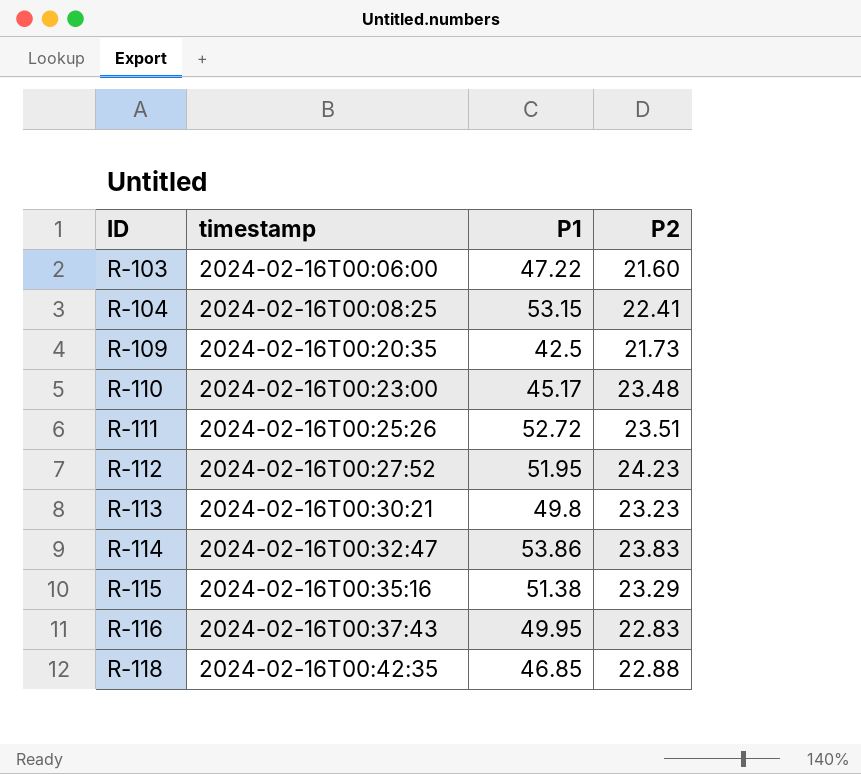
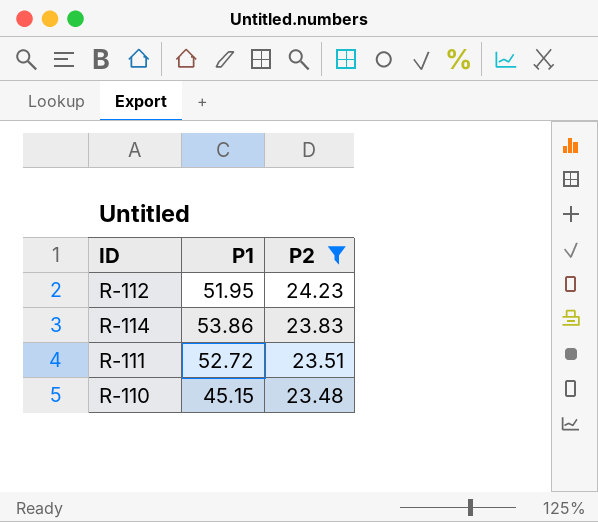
filter: none -> P2 >= 23.48
row order: ID ascending -> P2 descending
column timestamp | position: 2 -> none
R-110 | P1: 45.17 -> 45.15

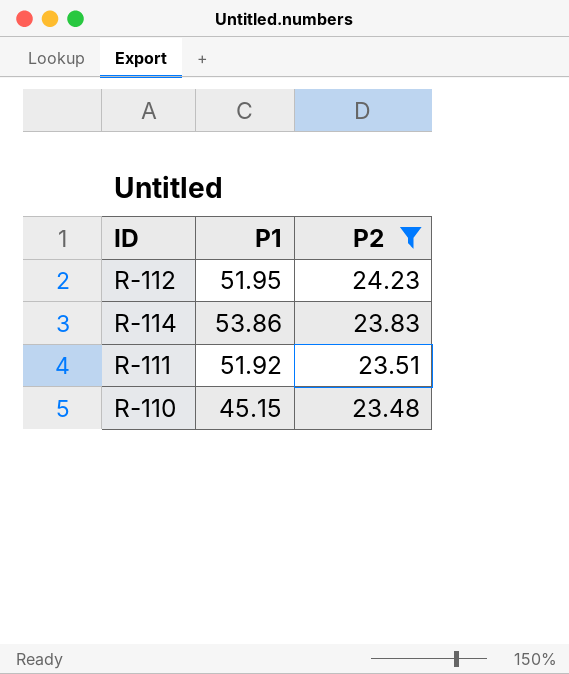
R-111 | P1: 52.72 -> 51.92

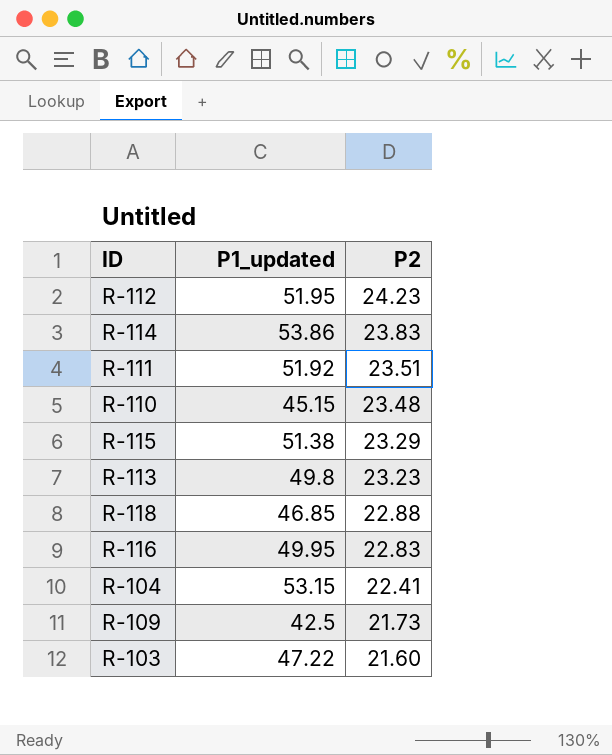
filter: P2 >= 23.48 -> none
column name: P1 -> P1_updated

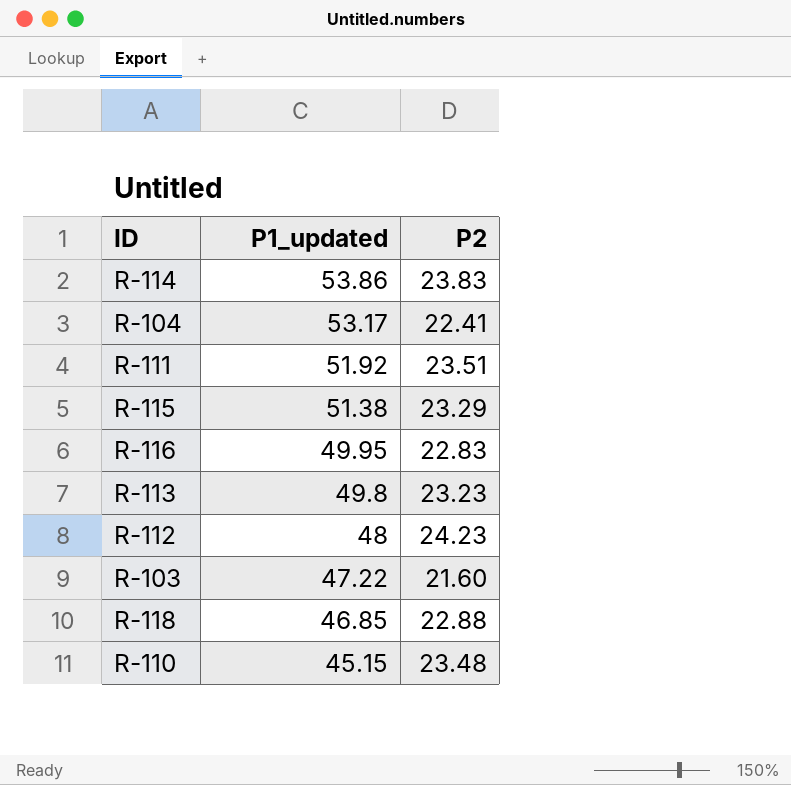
row order: P2 descending -> P1_updated descending
row R-109: 42.5 | 21.73 -> none
R-104 | P1_updated: 53.15 -> 53.17
R-112 | P1_updated: 51.95 -> 48

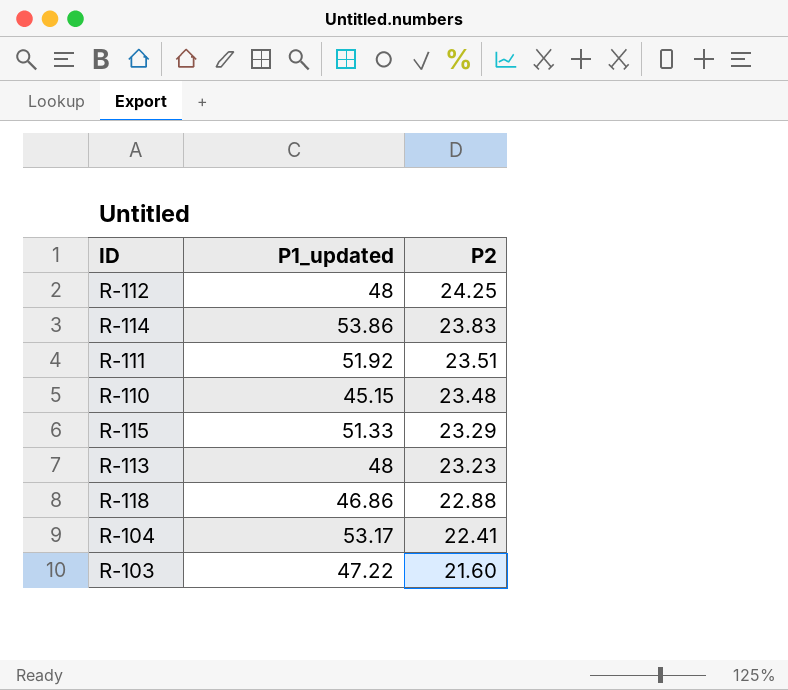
row order: P1_updated descending -> P2 descending
row R-116: 49.95 | 22.83 -> none
R-112 | P2: 24.23 -> 24.25
R-115 | P1_updated: 51.38 -> 51.33
R-113 | P1_updated: 49.8 -> 48
R-118 | P1_updated: 46.85 -> 46.86

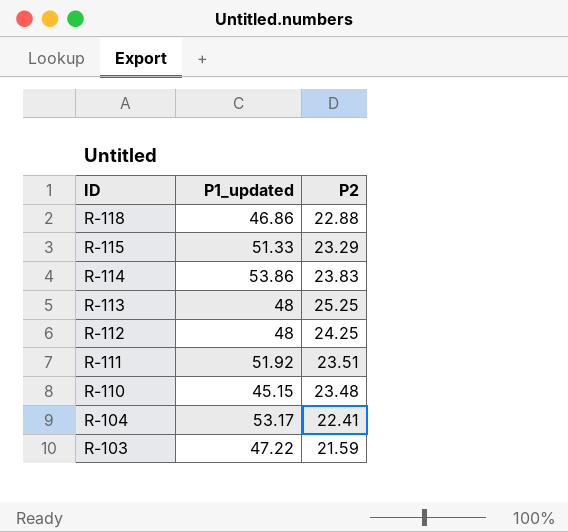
row order: P2 descending -> ID descending
R-113 | P2: 23.23 -> 25.25
R-103 | P2: 21.60 -> 21.59

